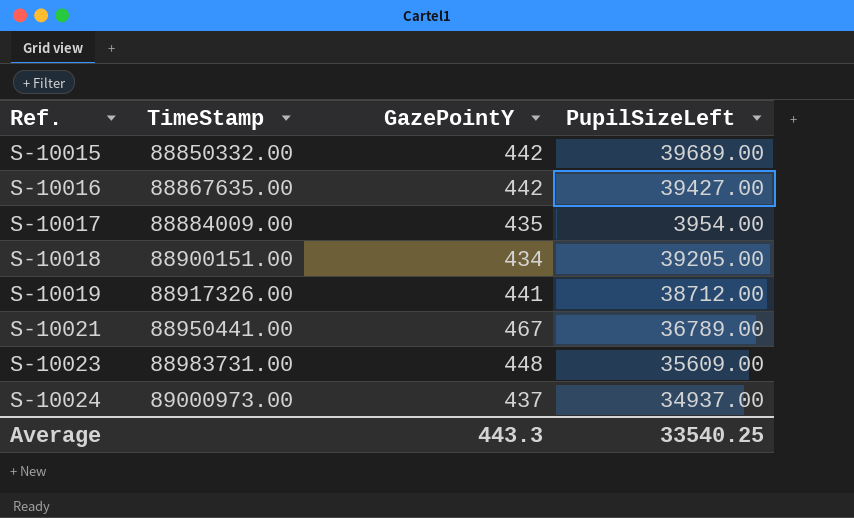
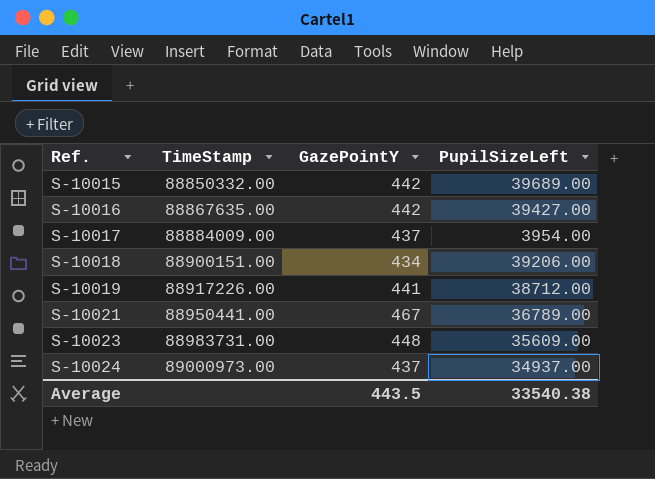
S-10017 | GazePointY: 435 -> 437
S-10018 | PupilSizeLeft: 39205.00 -> 39206.00
S-10019 | TimeStamp: 88917326.00 -> 88917226.00
Average | GazePointY: 443.3 -> 443.5
Average | PupilSizeLeft: 33540.25 -> 33540.38

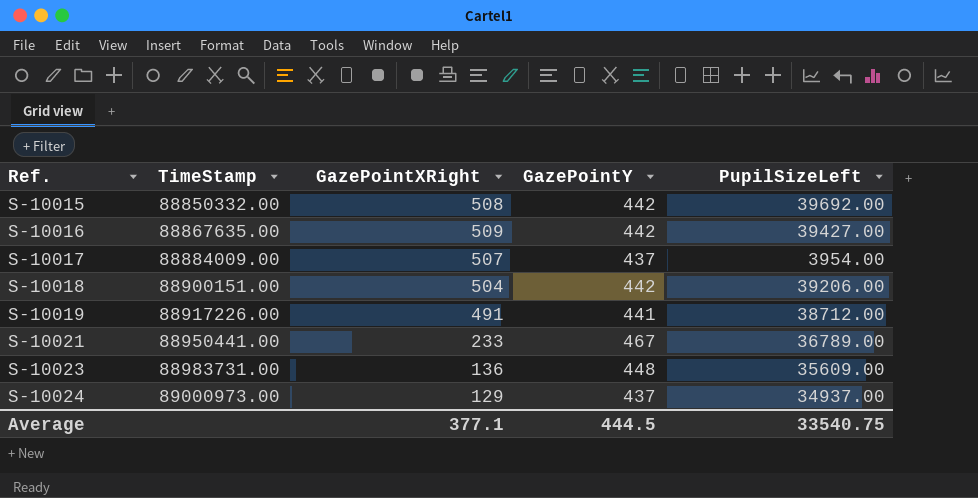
column GazePointXRight | position: none -> 3
S-10015 | PupilSizeLeft: 39689.00 -> 39692.00
S-10018 | GazePointY: 434 -> 442
Average | GazePointY: 443.5 -> 444.5
Average | PupilSizeLeft: 33540.38 -> 33540.75

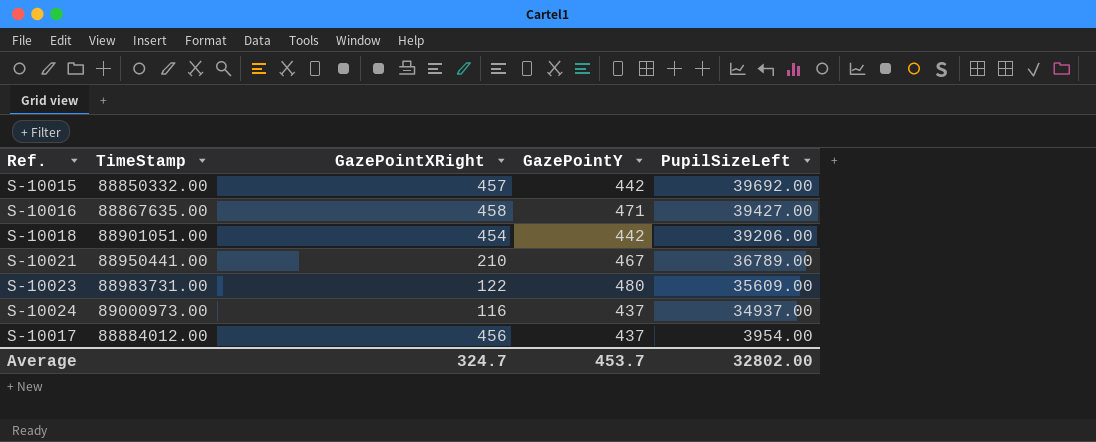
row order: Ref. ascending -> PupilSizeLeft descending
row S-10019: 88917226.00 | 491 | 441 | 38712.00 -> none
S-10015 | GazePointXRight: 508 -> 457
S-10016 | GazePointXRight: 509 -> 458
S-10016 | GazePointY: 442 -> 471
S-10018 | TimeStamp: 88900151.00 -> 88901051.00
S-10018 | GazePointXRight: 504 -> 454
S-10021 | GazePointXRight: 233 -> 210
S-10023 | GazePointXRight: 136 -> 122
S-10023 | GazePointY: 448 -> 480
S-10024 | GazePointXRight: 129 -> 116
S-10017 | TimeStamp: 88884009.00 -> 88884012.00
S-10017 | GazePointXRight: 507 -> 456
Average | GazePointXRight: 377.1 -> 324.7
Average | GazePointY: 444.5 -> 453.7
Average | PupilSizeLeft: 33540.75 -> 32802.00

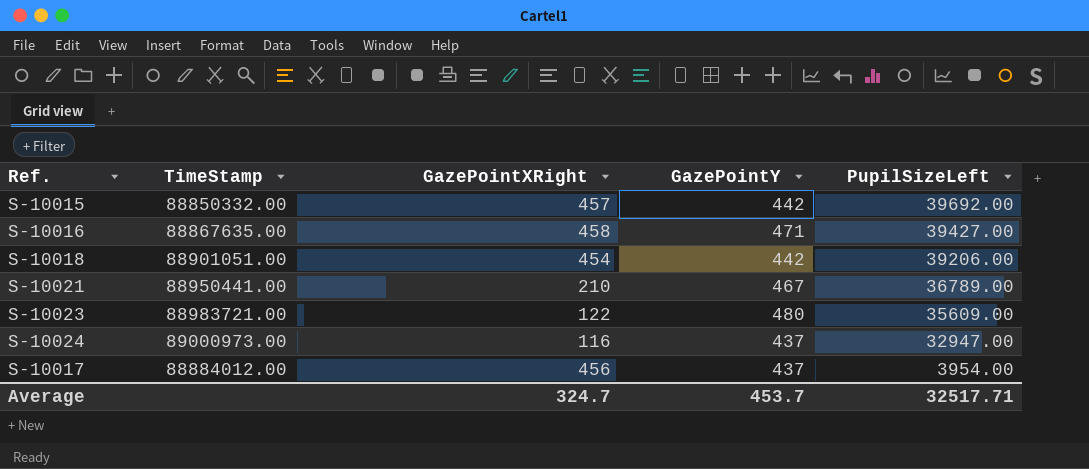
S-10023 | TimeStamp: 88983731.00 -> 88983721.00
S-10024 | PupilSizeLeft: 34937.00 -> 32947.00
Average | PupilSizeLeft: 32802.00 -> 32517.71

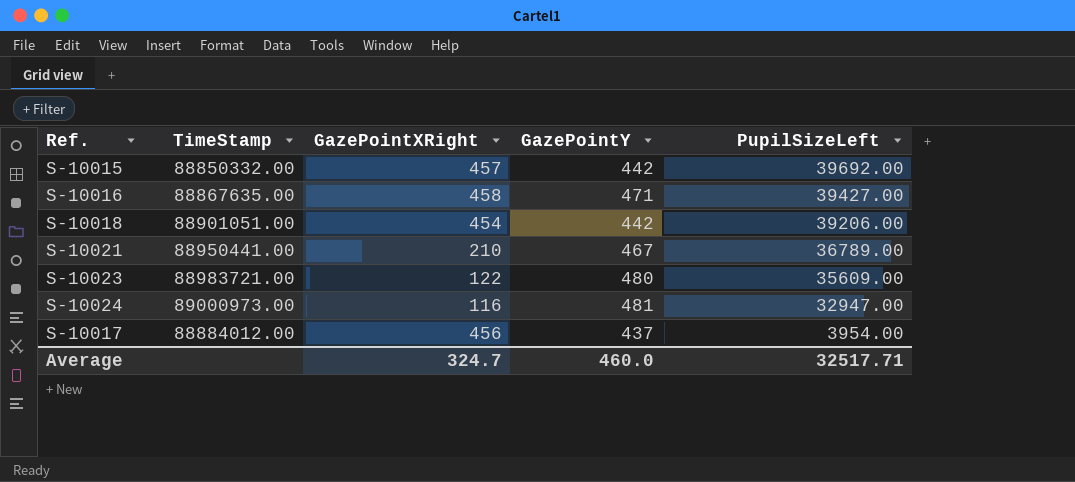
S-10024 | GazePointY: 437 -> 481
Average | GazePointY: 453.7 -> 460.0

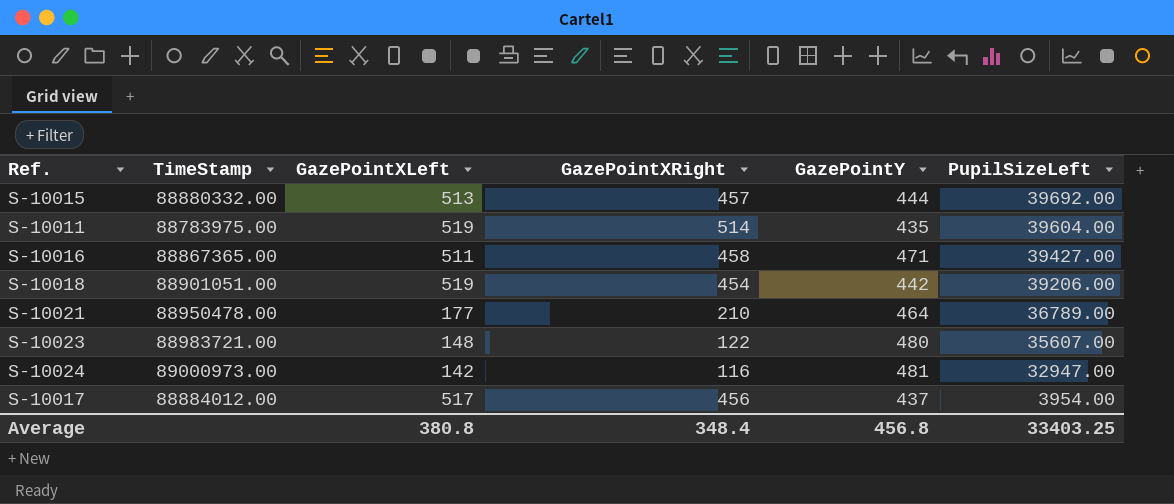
column GazePointXLeft | position: none -> 3
S-10015 | TimeStamp: 88850332.00 -> 88880332.00
S-10015 | GazePointY: 442 -> 444
row S-10011: none -> 88783975.00 | 519 | 514 | 435 | 39604.00
S-10016 | TimeStamp: 88867635.00 -> 88867365.00
S-10021 | TimeStamp: 88950441.00 -> 88950478.00
S-10021 | GazePointY: 467 -> 464
S-10023 | PupilSizeLeft: 35609.00 -> 35607.00
Average | GazePointXRight: 324.7 -> 348.4
Average | GazePointY: 460.0 -> 456.8
Average | PupilSizeLeft: 32517.71 -> 33403.25

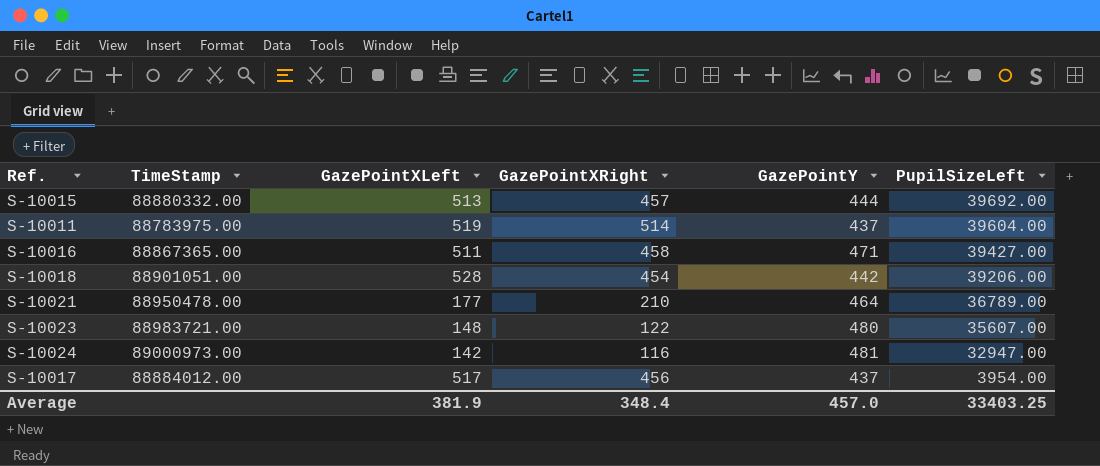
S-10011 | GazePointY: 435 -> 437
S-10018 | GazePointXLeft: 519 -> 528
Average | GazePointXLeft: 380.8 -> 381.9
Average | GazePointY: 456.8 -> 457.0

